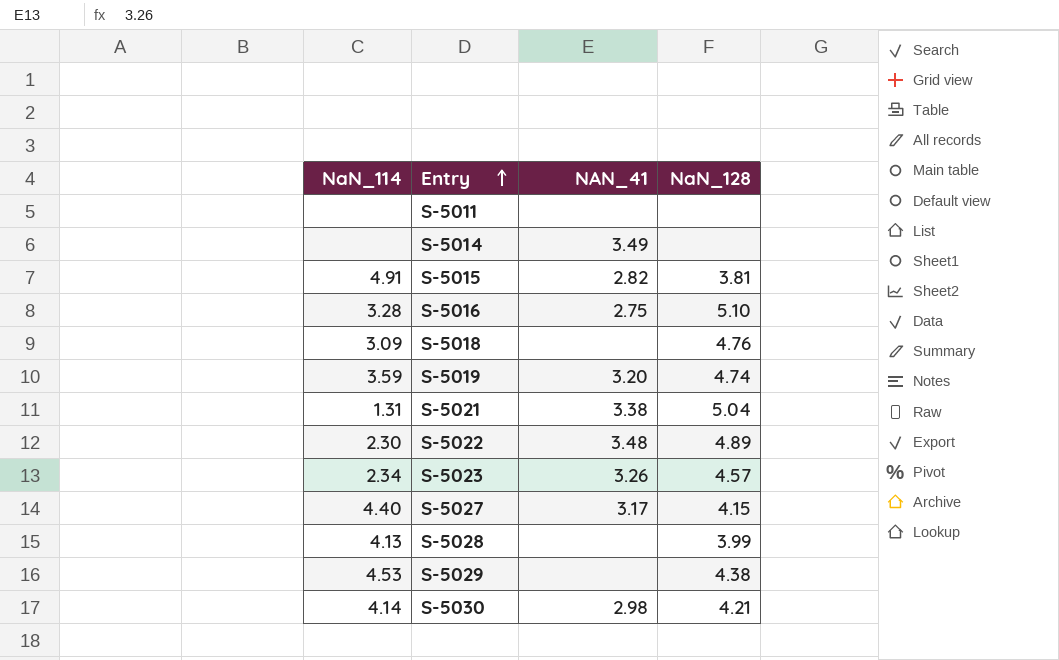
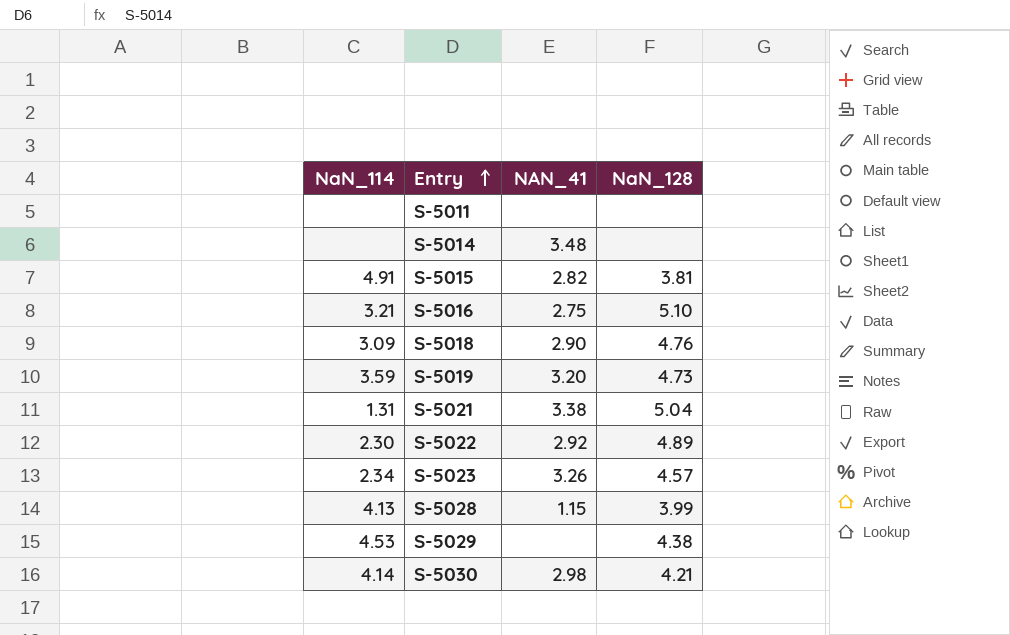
row S-5027: 4.40 | 3.17 | 4.15 -> none
S-5014 | NAN_41: 3.49 -> 3.48
S-5016 | NaN_114: 3.28 -> 3.21
S-5018 | NAN_41: none -> 2.90
S-5019 | NaN_128: 4.74 -> 4.73
S-5022 | NAN_41: 3.48 -> 2.92
S-5028 | NAN_41: none -> 1.15

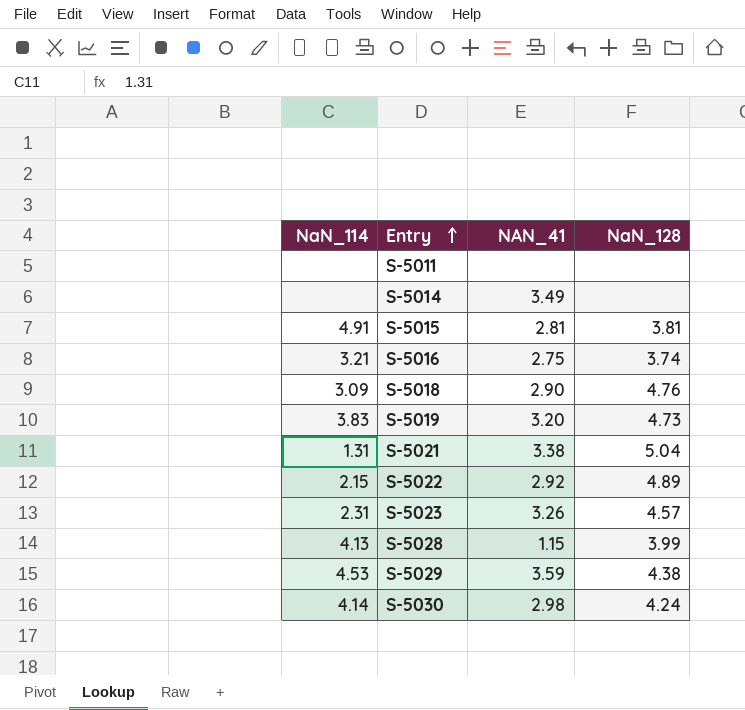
S-5014 | NAN_41: 3.48 -> 3.49
S-5015 | NAN_41: 2.82 -> 2.81
S-5016 | NaN_128: 5.10 -> 3.74
S-5019 | NaN_114: 3.59 -> 3.83
S-5022 | NaN_114: 2.30 -> 2.15
S-5023 | NaN_114: 2.34 -> 2.31
S-5029 | NAN_41: none -> 3.59
S-5030 | NaN_128: 4.21 -> 4.24

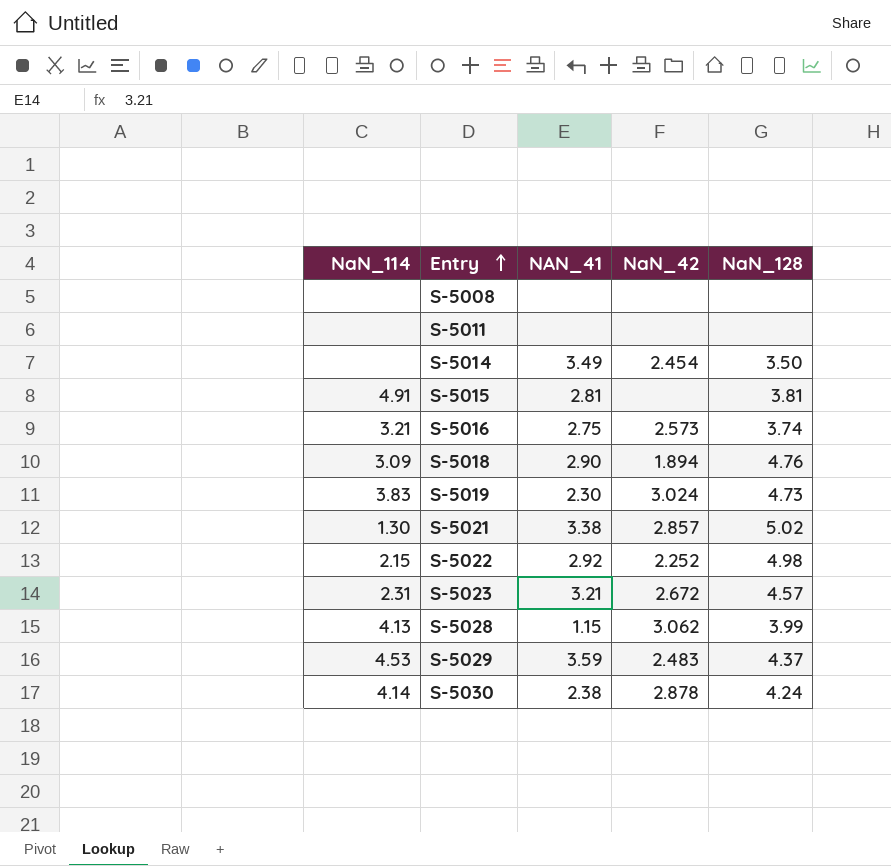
column NaN_42 | position: none -> 4
row S-5008: none -> none | none | none | none
S-5014 | NaN_128: none -> 3.50
S-5019 | NAN_41: 3.20 -> 2.30
S-5021 | NaN_114: 1.31 -> 1.30
S-5021 | NaN_128: 5.04 -> 5.02
S-5022 | NaN_128: 4.89 -> 4.98
S-5023 | NAN_41: 3.26 -> 3.21
S-5029 | NaN_128: 4.38 -> 4.37
S-5030 | NAN_41: 2.98 -> 2.38

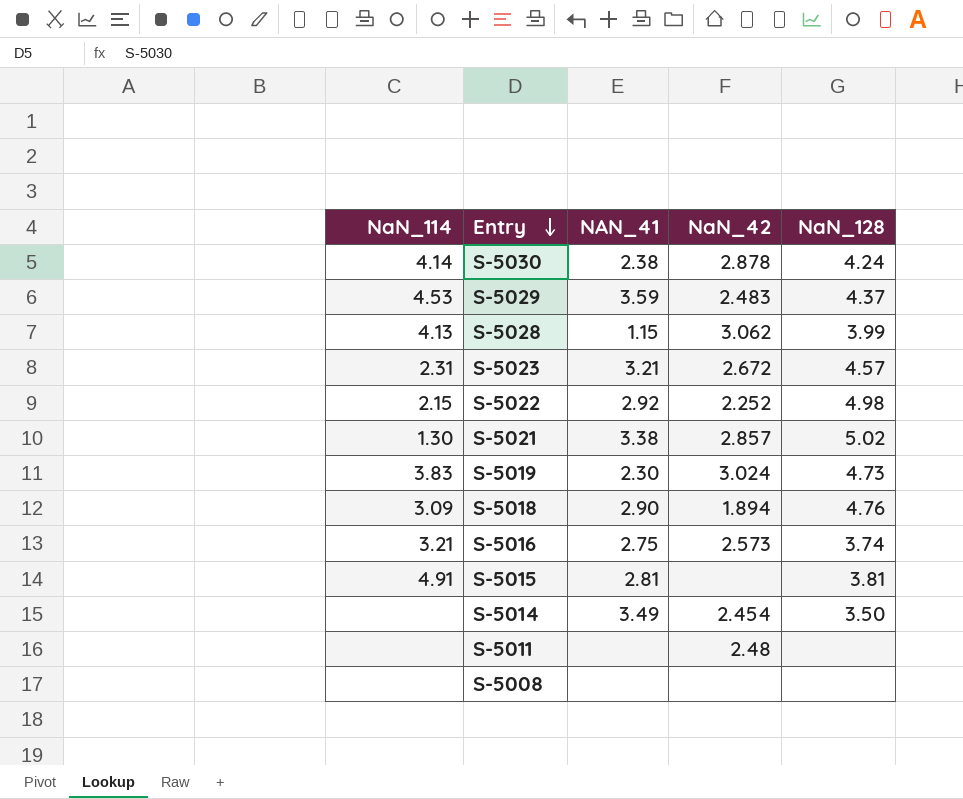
row order: Entry ascending -> Entry descending
S-5011 | NaN_42: none -> 2.48

